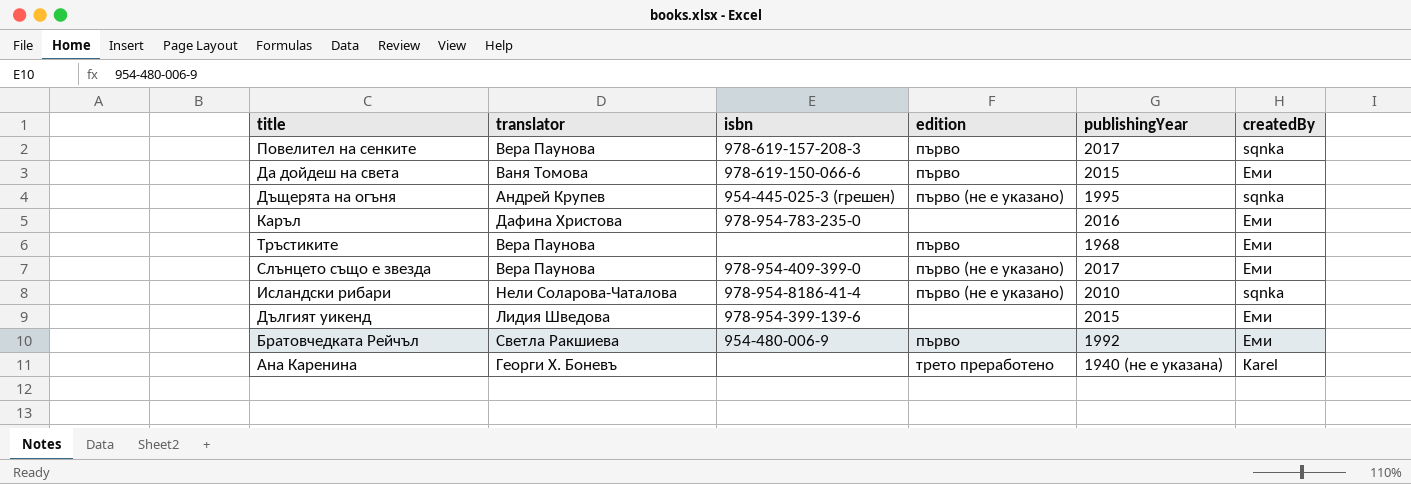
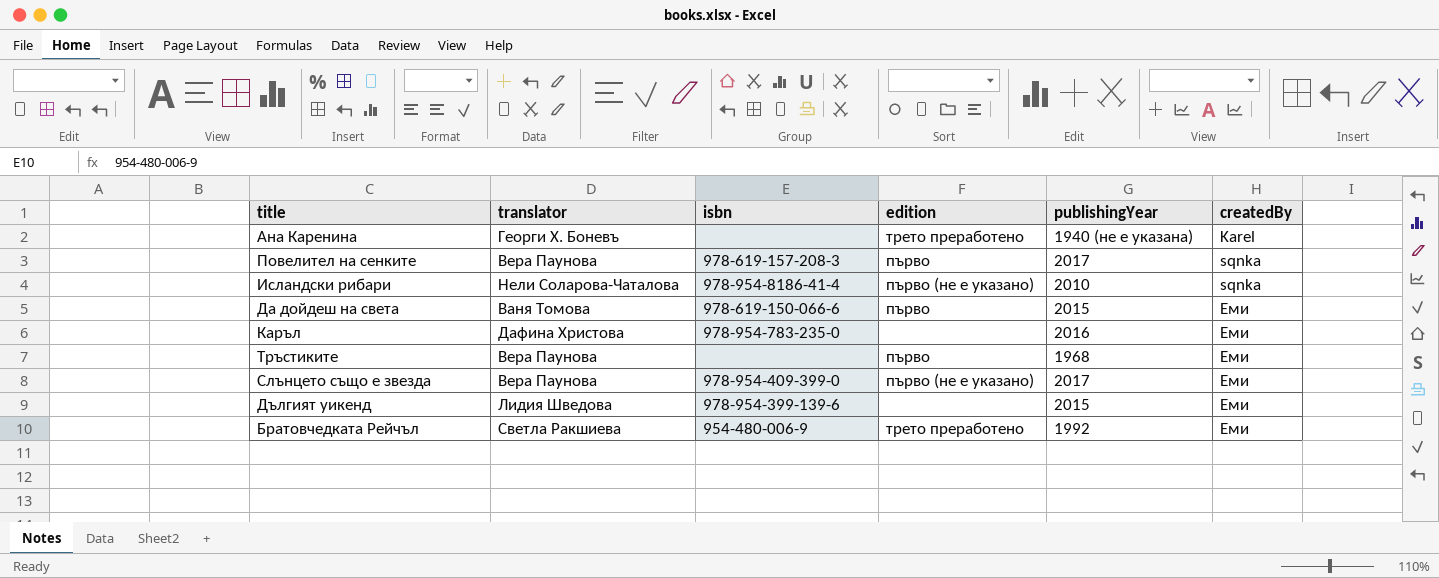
row order: none -> createdBy ascending
row Дъщерята на огъня: Андрей Крупев | 954-445-025-3 (грешен) | първо (не е указано) | 1995 | sqnka -> none
Братовчедката Рейчъл | edition: първо -> трето преработено

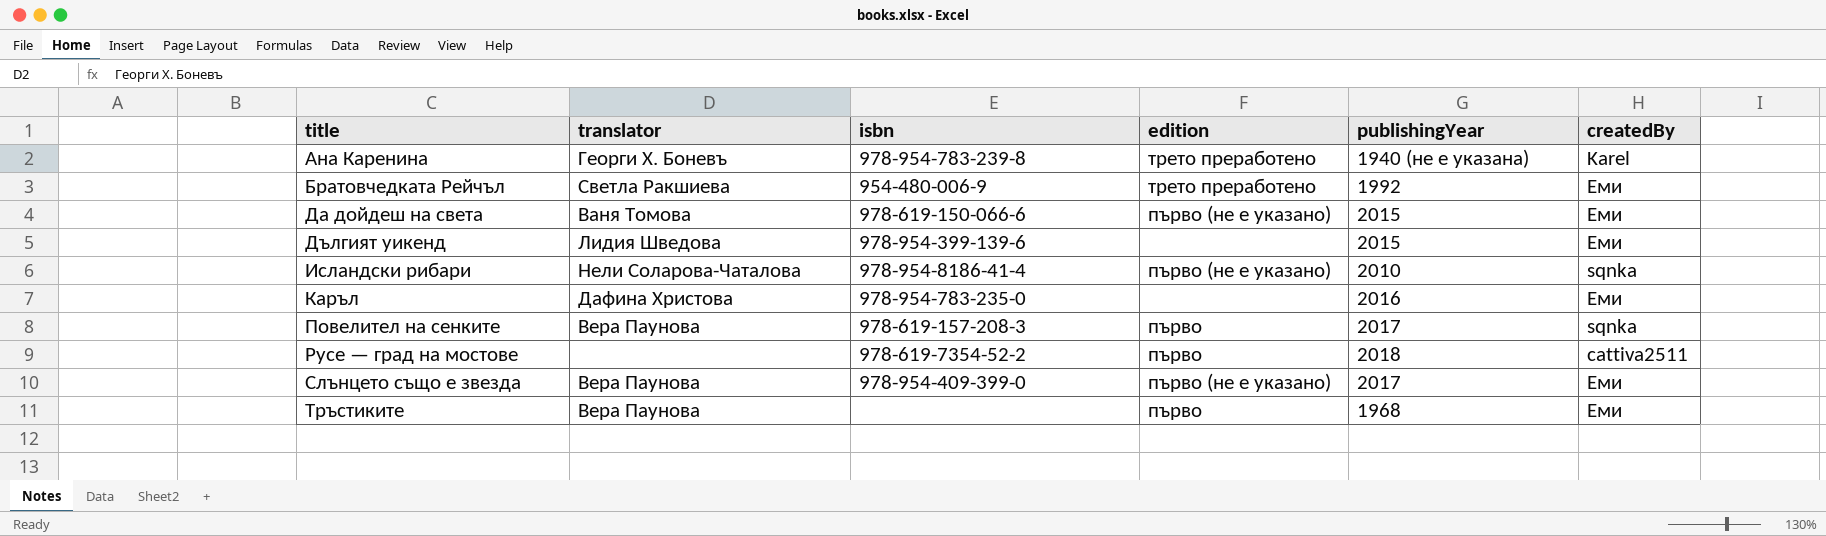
row order: createdBy ascending -> title ascending
Ана Каренина | isbn: none -> 978-954-783-239-8
Да дойдеш на света | edition: първо -> първо (не е указано)
row Русе — град на мостове: none -> none | 978-619-7354-52-2 | първо | 2018 | cattiva2511

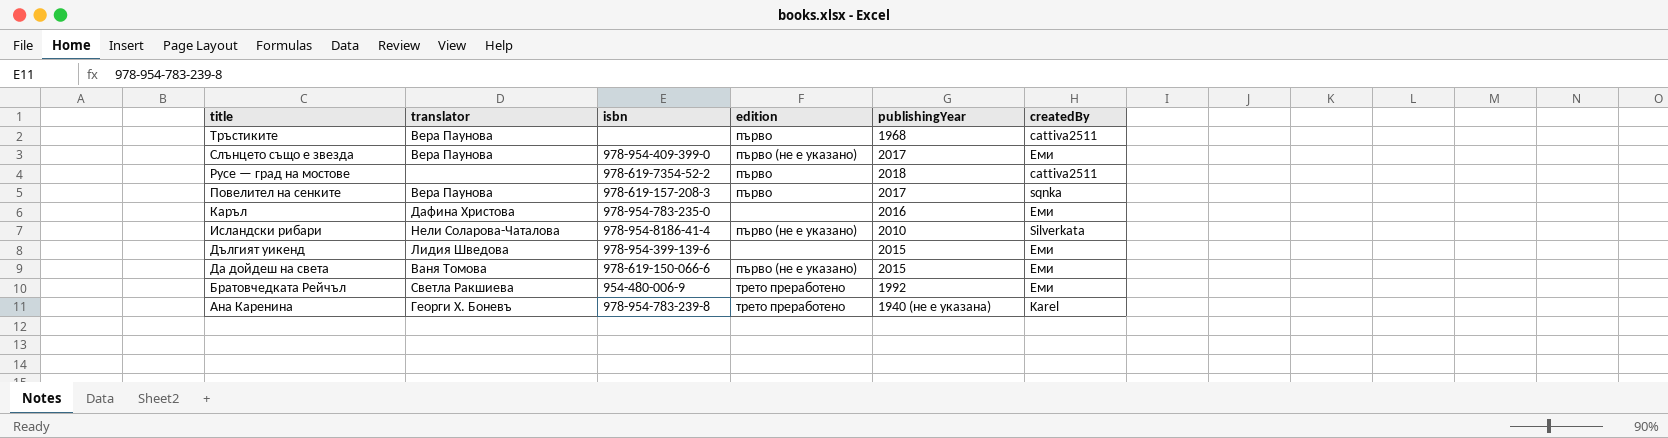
row order: title ascending -> title descending
Тръстиките | createdBy: Еми -> cattiva2511
Исландски рибари | createdBy: sqnka -> Silverkata

